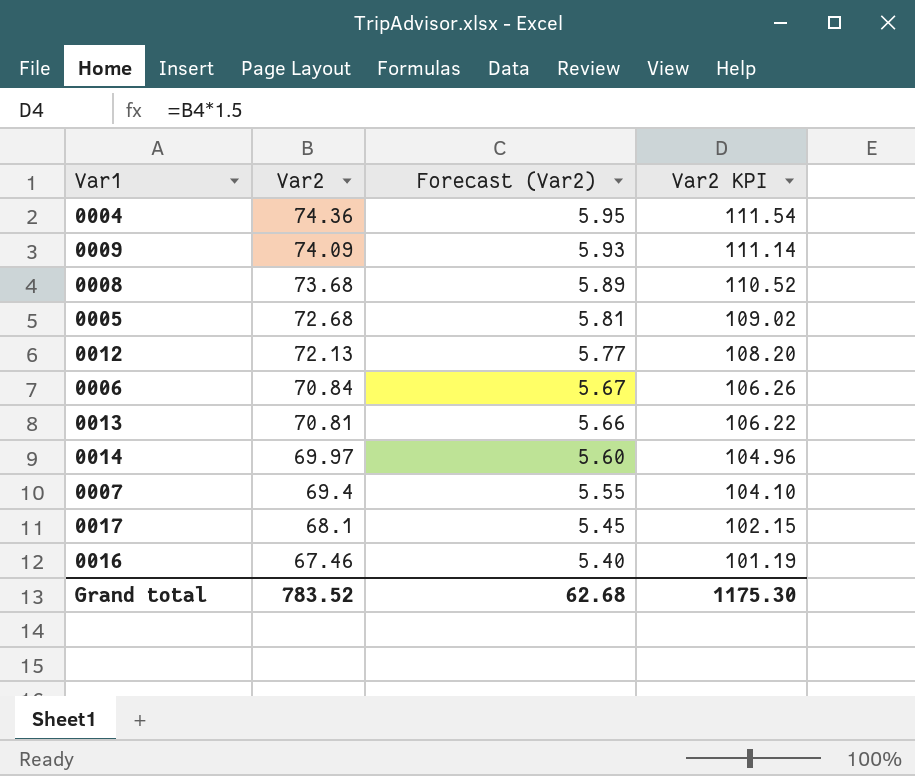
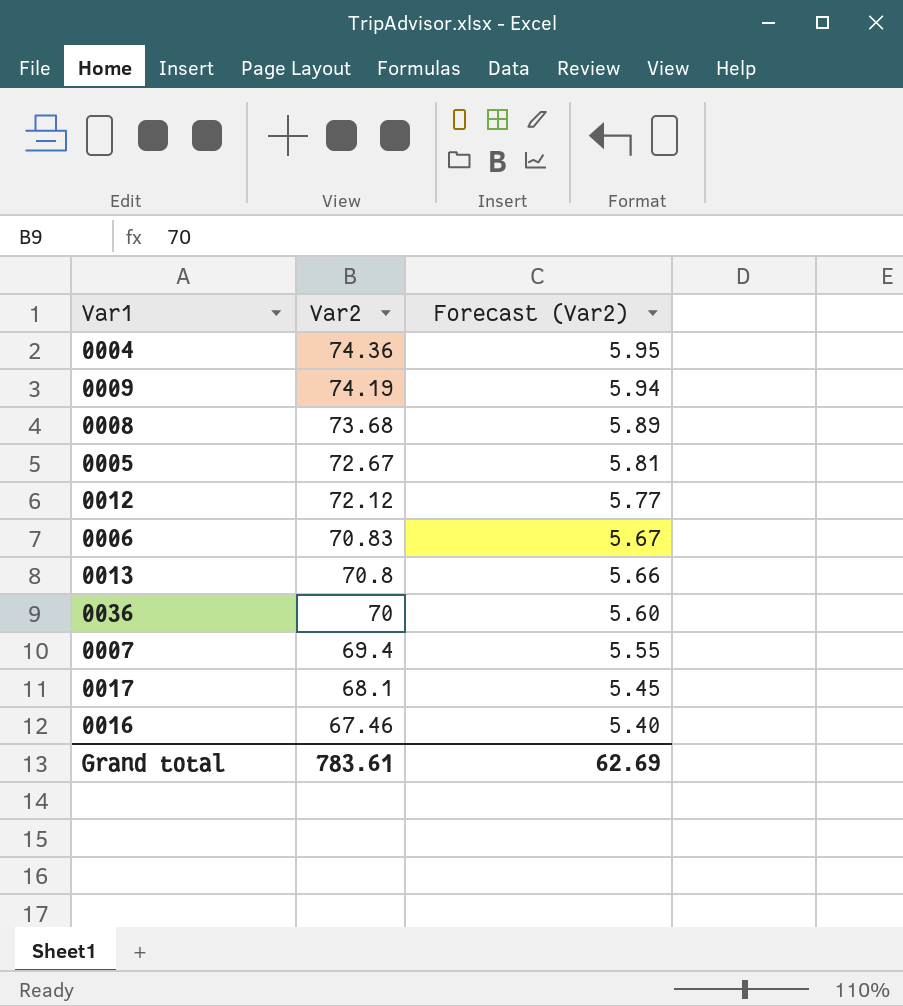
column Var2 KPI | formula: [Var2] * 1.5 -> none
row 0014: 69.97 | 5.60 | 104.96 -> none
0009 | Var2: 74.09 -> 74.19
0009 | Forecast (Var2): 5.93 -> 5.94
0005 | Var2: 72.68 -> 72.67
0012 | Var2: 72.13 -> 72.12
0006 | Var2: 70.84 -> 70.83
0013 | Var2: 70.81 -> 70.8
row 0036: none -> 70 | 5.60
Grand total | Var2: 783.52 -> 783.61
Grand total | Forecast (Var2): 62.68 -> 62.69

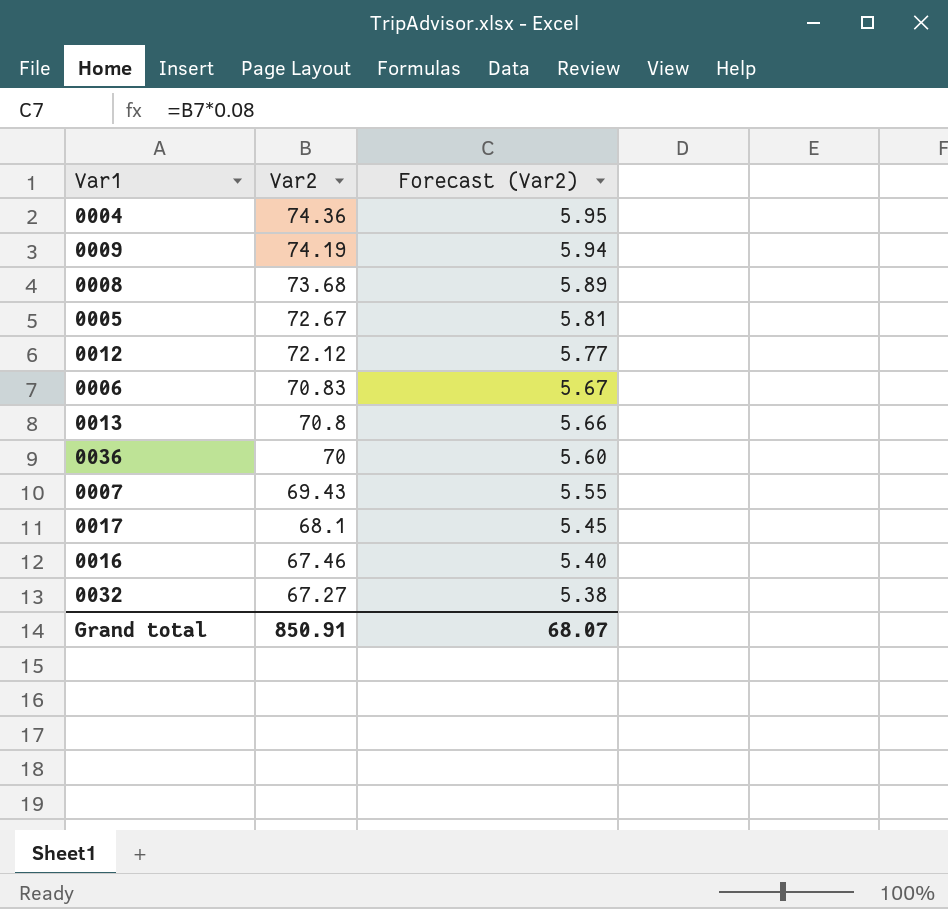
0007 | Var2: 69.4 -> 69.43
row 0032: none -> 67.27 | 5.38
Grand total | Var2: 783.61 -> 850.91
Grand total | Forecast (Var2): 62.69 -> 68.07

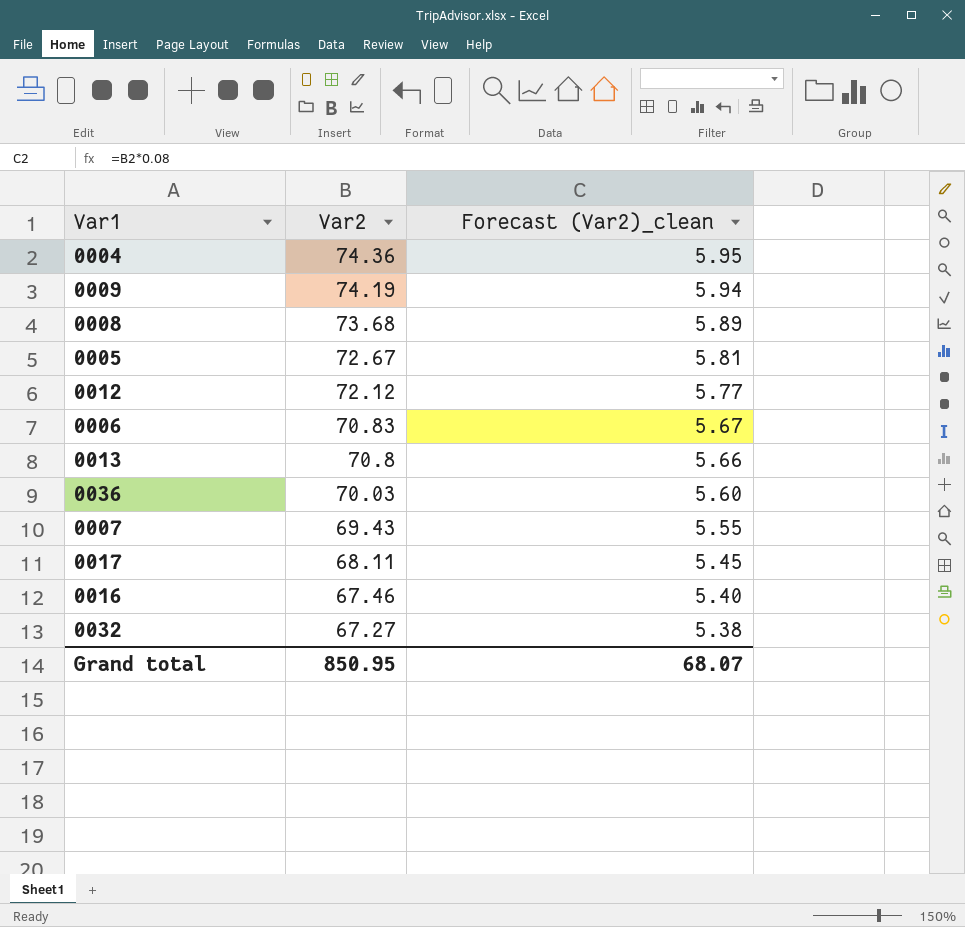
column name: Forecast (Var2) -> Forecast (Var2)_clean
0036 | Var2: 70 -> 70.03
0017 | Var2: 68.1 -> 68.11
Grand total | Var2: 850.91 -> 850.95

